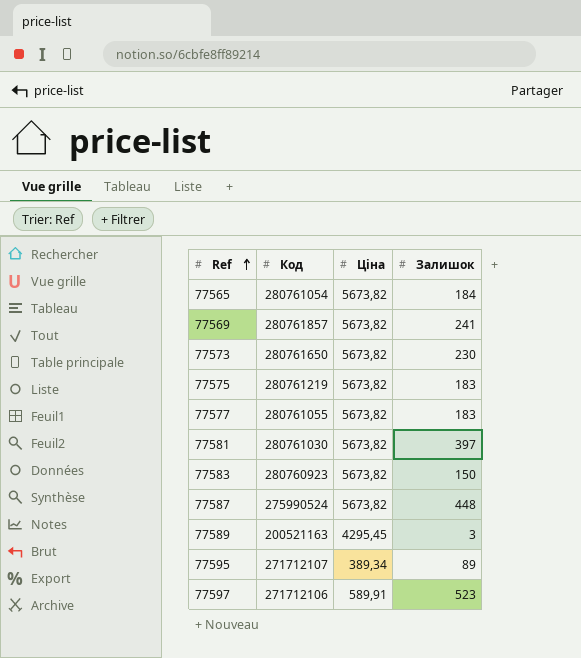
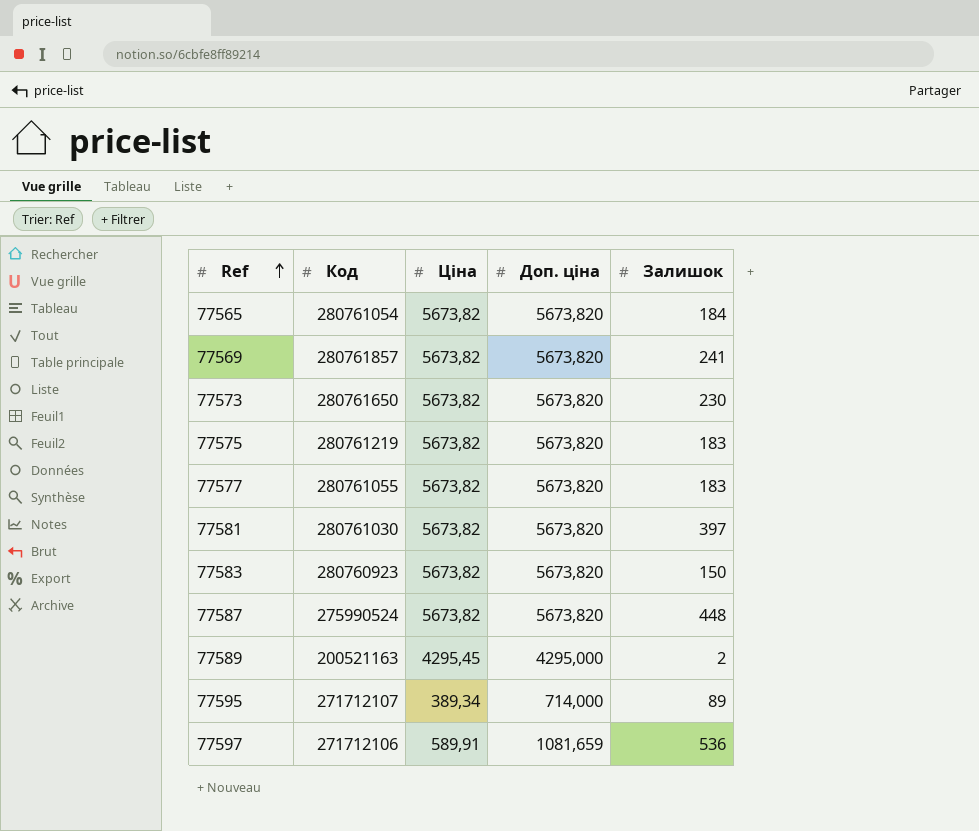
column Доп. ціна | position: none -> 4
77589 | Залишок: 3 -> 2
77597 | Залишок: 523 -> 536

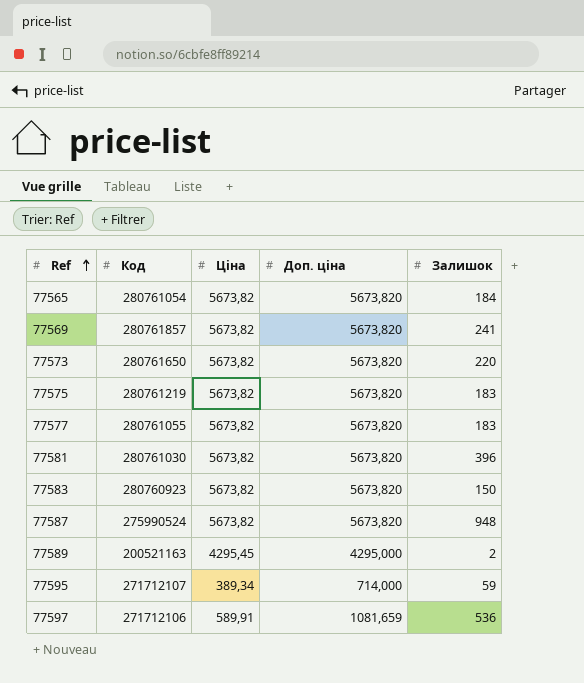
77573 | Залишок: 230 -> 220
77581 | Залишок: 397 -> 396
77587 | Залишок: 448 -> 948
77595 | Залишок: 89 -> 59

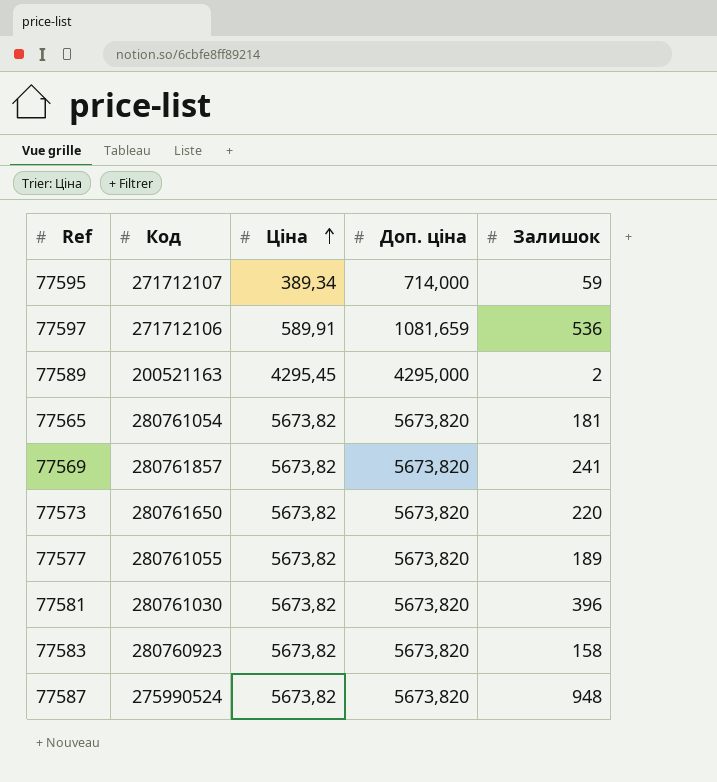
row order: Ref ascending -> Ціна ascending
row 77575: 280761219 | 5673,82 | 5673,820 | 183 -> none
77565 | Залишок: 184 -> 181
77577 | Залишок: 183 -> 189
77583 | Залишок: 150 -> 158

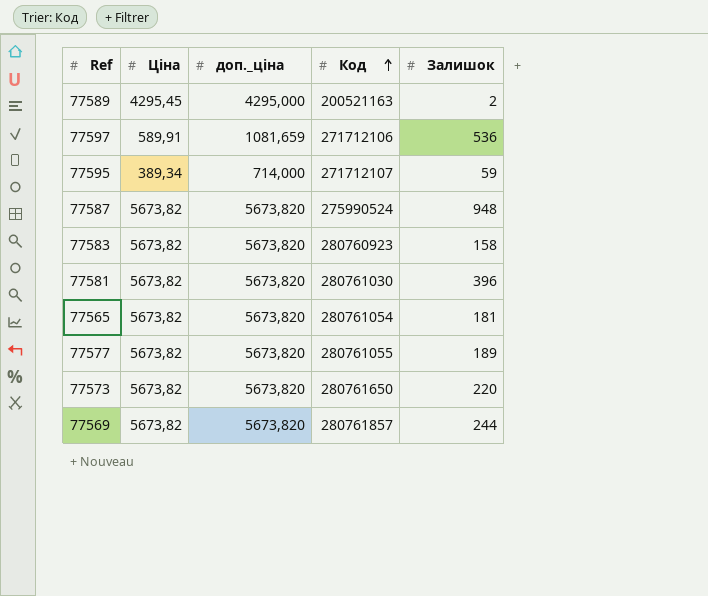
row order: Ціна ascending -> Код ascending
column name: Доп. ціна -> доп._ціна
column Код | position: 2 -> 4
77569 | Залишок: 241 -> 244

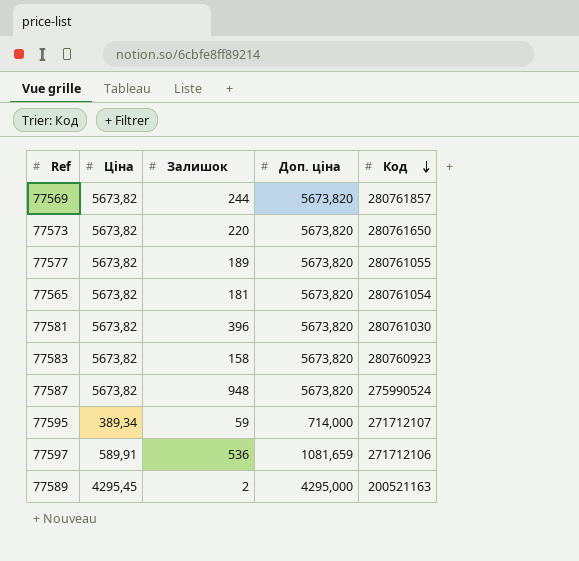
row order: Код ascending -> Код descending
column Залишок | position: 5 -> 3
column name: доп._ціна -> Доп. ціна

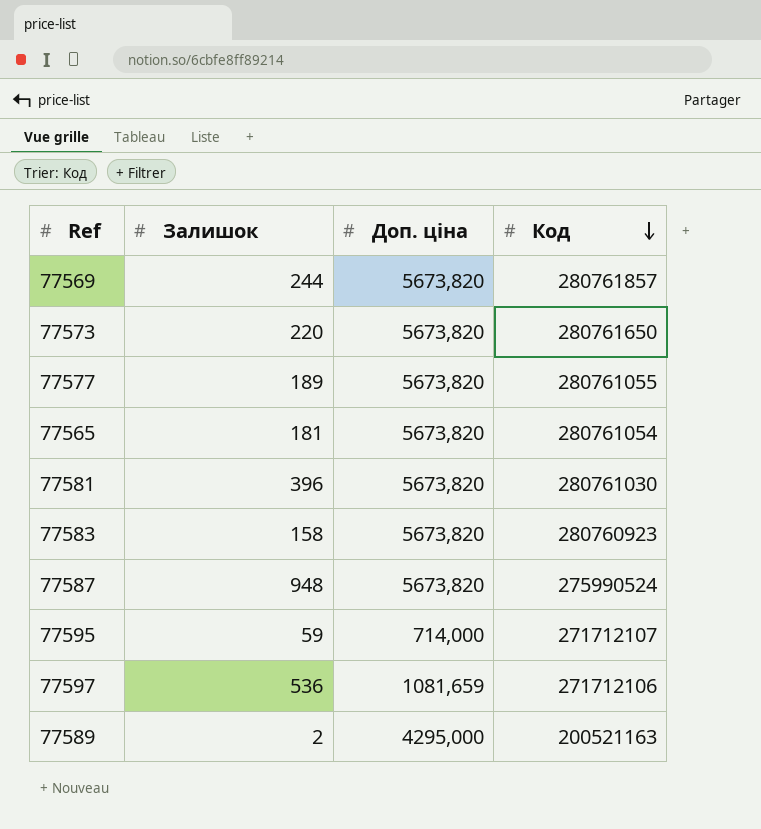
column Ціна | position: 2 -> none

